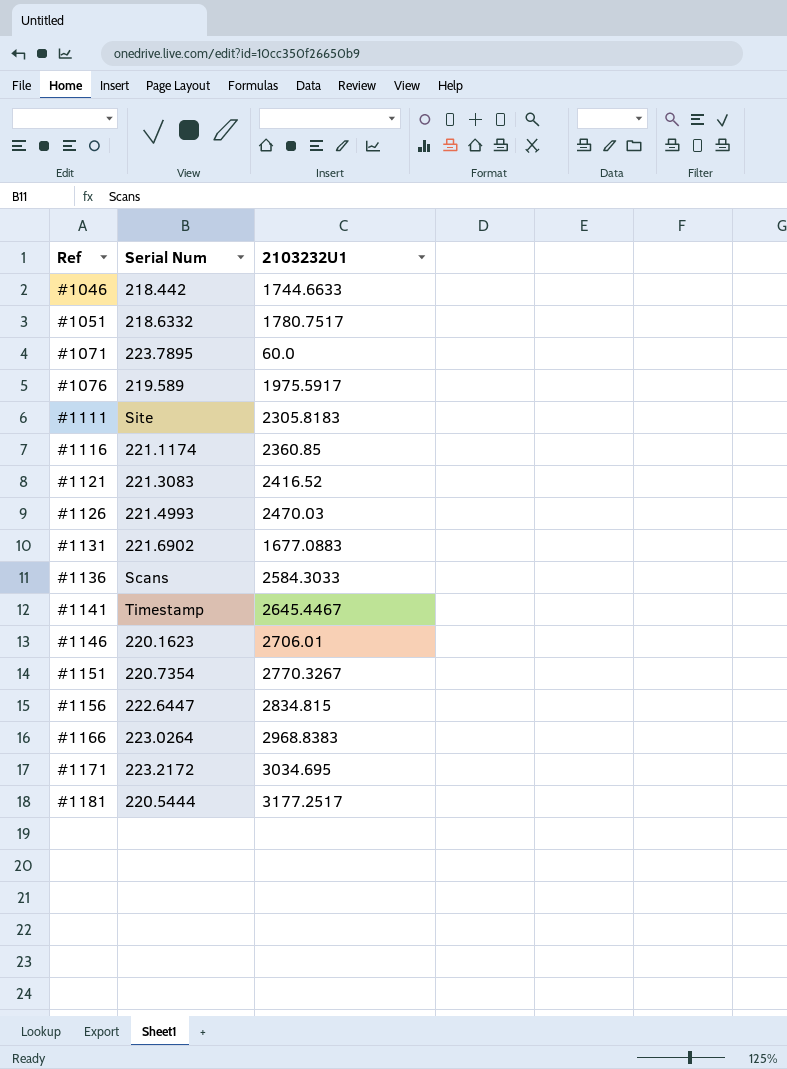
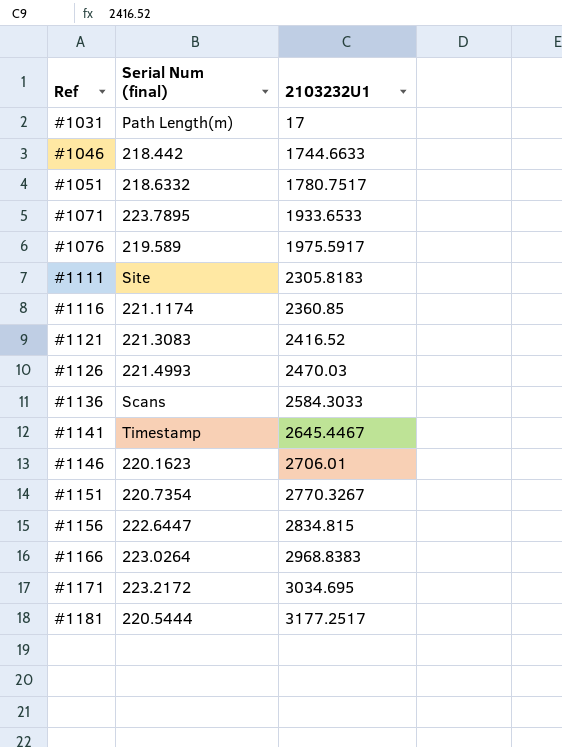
column name: Serial Num -> Serial Num (final)
row #1131: 221.6902 | 1677.0883 -> none
row #1031: none -> Path Length(m) | 17
#1071 | 2103232U1: 60.0 -> 1933.6533

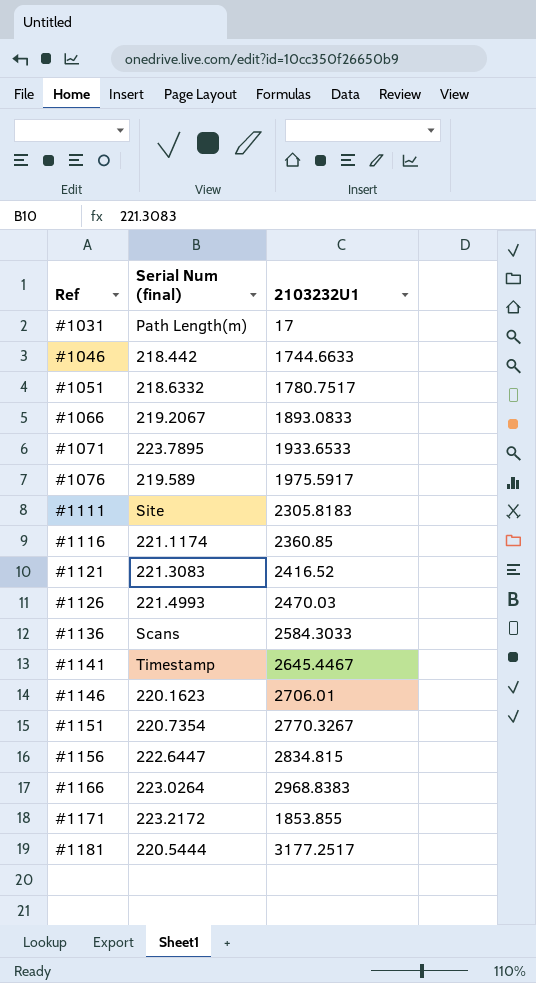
row #1066: none -> 219.2067 | 1893.0833
#1171 | 2103232U1: 3034.695 -> 1853.855

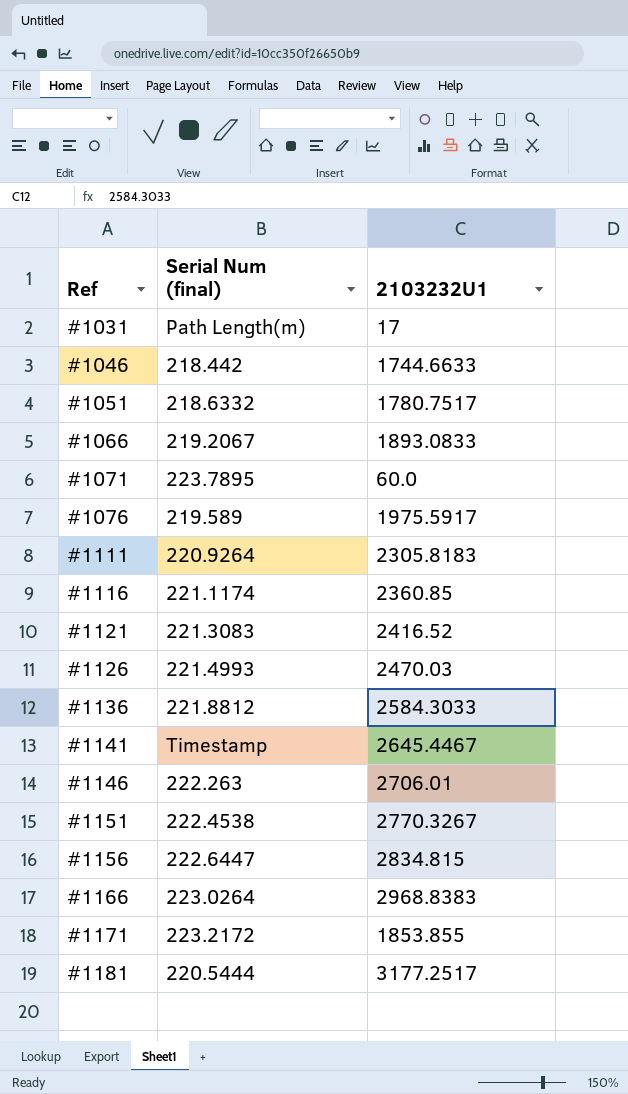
#1071 | 2103232U1: 1933.6533 -> 60.0
#1111 | Serial Num (final): Site -> 220.9264
#1136 | Serial Num (final): Scans -> 221.8812
#1146 | Serial Num (final): 220.1623 -> 222.263
#1151 | Serial Num (final): 220.7354 -> 222.4538

